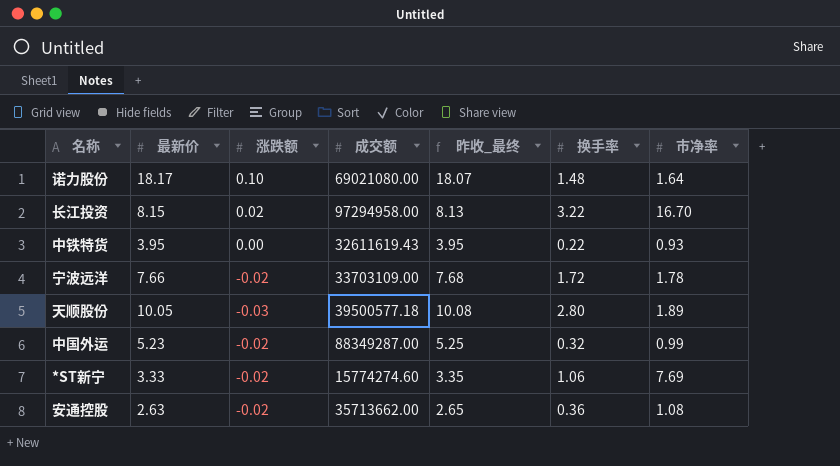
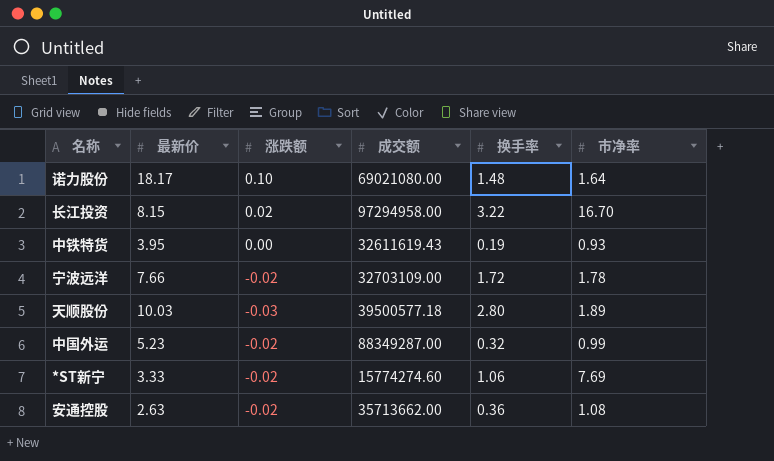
column 昨收_最终 | formula: [最新价] - [涨跌额] -> none
中铁特货 | 换手率: 0.22 -> 0.19
宁波远洋 | 成交额: 33703109.00 -> 32703109.00
天顺股份 | 最新价: 10.05 -> 10.03

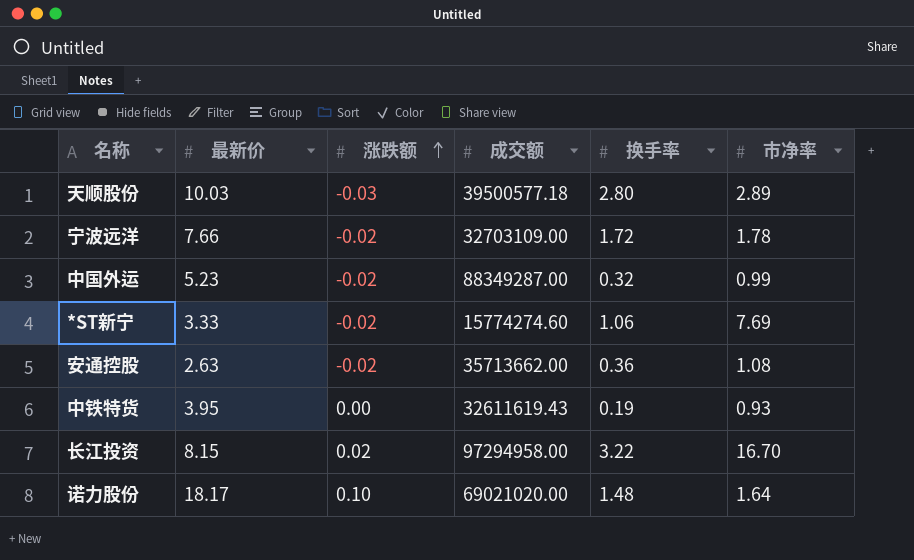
row order: none -> 涨跌额 ascending
天顺股份 | 市净率: 1.89 -> 2.89
诺力股份 | 成交额: 69021080.00 -> 69021020.00

